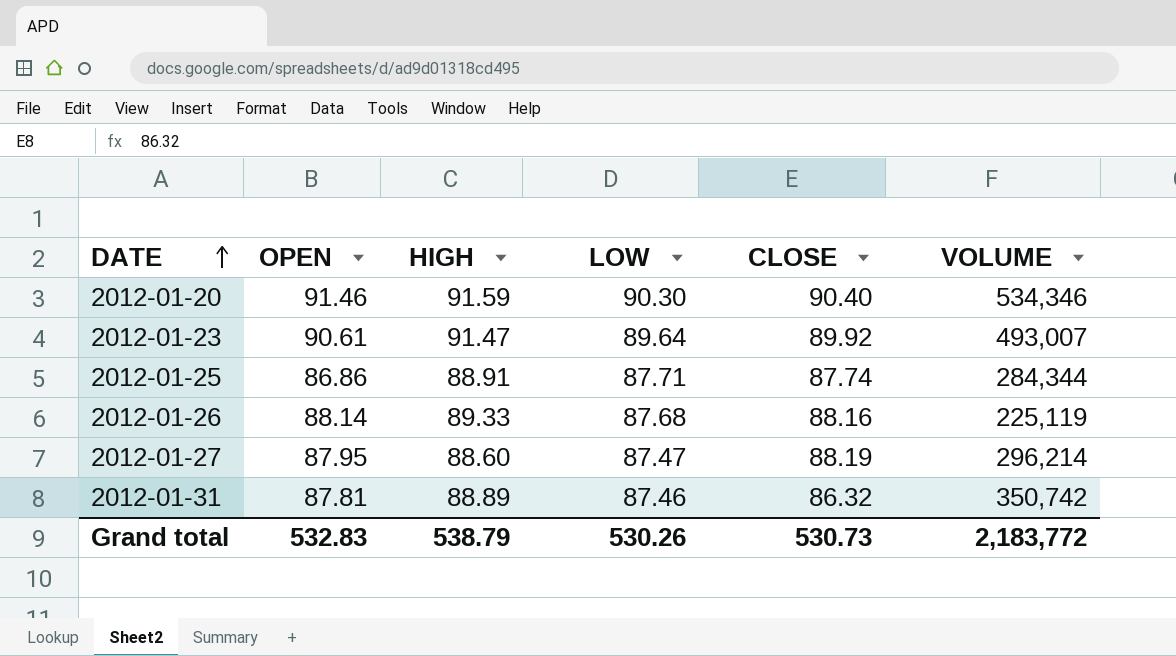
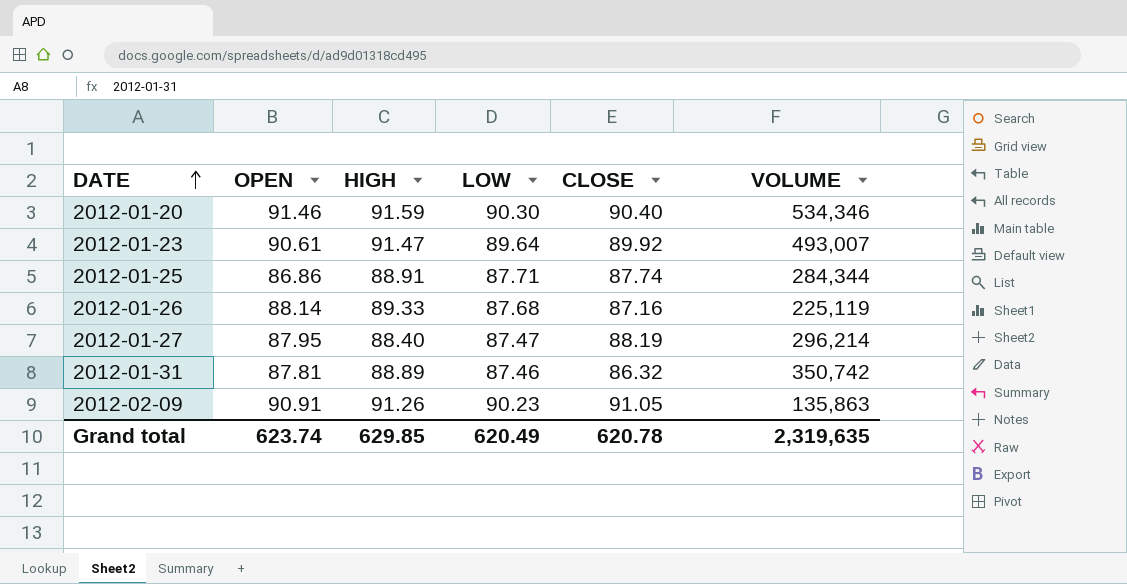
2012-01-26 | CLOSE: 88.16 -> 87.16
2012-01-27 | HIGH: 88.60 -> 88.40
row 2012-02-09: none -> 90.91 | 91.26 | 90.23 | 91.05 | 135,863
Grand total | OPEN: 532.83 -> 623.74
Grand total | HIGH: 538.79 -> 629.85
Grand total | LOW: 530.26 -> 620.49
Grand total | CLOSE: 530.73 -> 620.78
Grand total | VOLUME: 2,183,772 -> 2,319,635

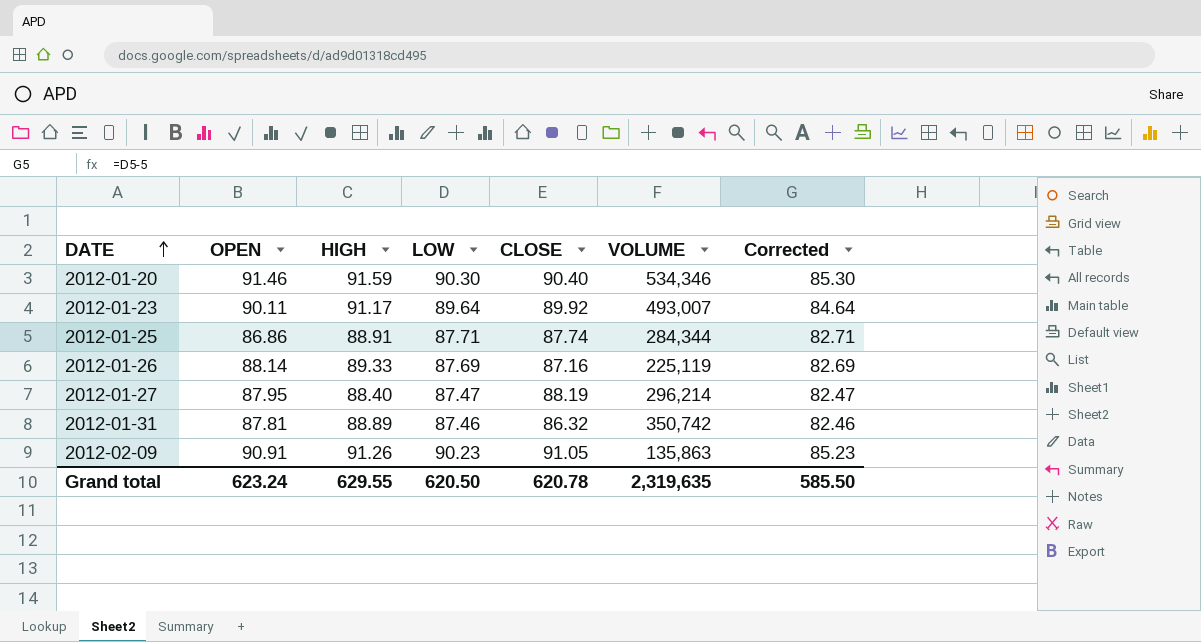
column Corrected | formula: none -> [LOW] - 5
2012-01-23 | OPEN: 90.61 -> 90.11
2012-01-23 | HIGH: 91.47 -> 91.17
2012-01-26 | LOW: 87.68 -> 87.69
Grand total | OPEN: 623.74 -> 623.24
Grand total | HIGH: 629.85 -> 629.55
Grand total | LOW: 620.49 -> 620.50

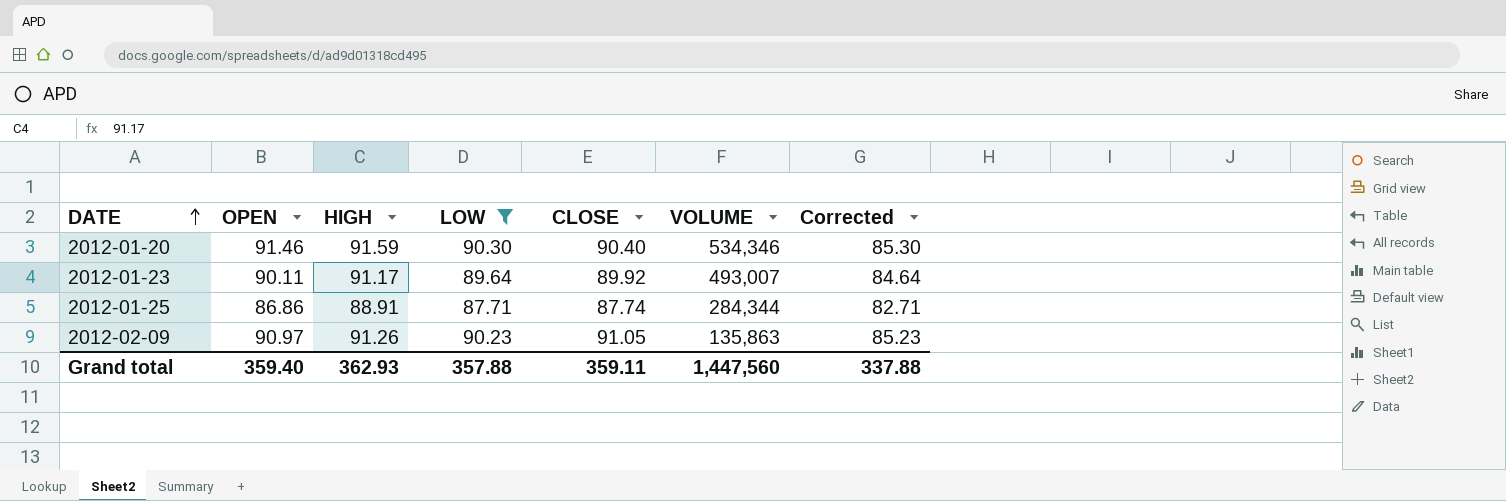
filter: none -> LOW >= 87.71
2012-02-09 | OPEN: 90.91 -> 90.97
Grand total | OPEN: 623.24 -> 359.40
Grand total | HIGH: 629.55 -> 362.93
Grand total | LOW: 620.50 -> 357.88
Grand total | CLOSE: 620.78 -> 359.11
Grand total | VOLUME: 2,319,635 -> 1,447,560
Grand total | Corrected: 585.50 -> 337.88

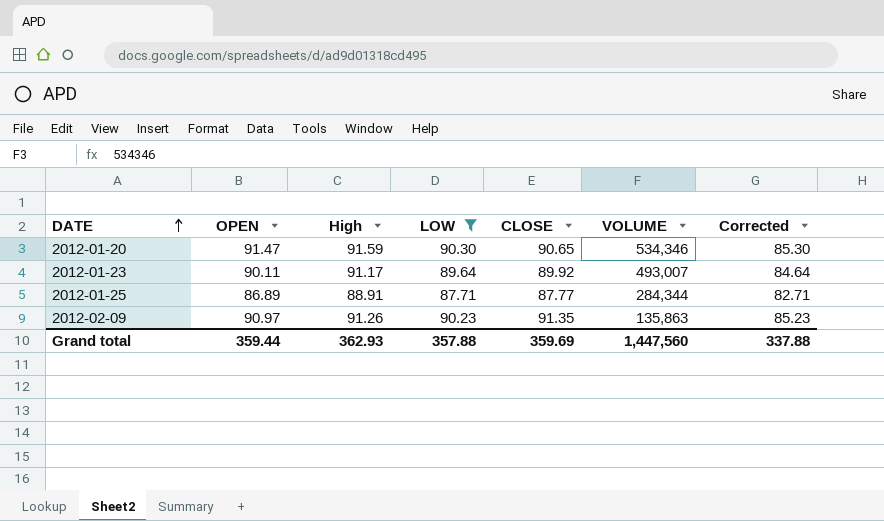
column name: HIGH -> High
2012-01-20 | OPEN: 91.46 -> 91.47
2012-01-20 | CLOSE: 90.40 -> 90.65
2012-01-25 | OPEN: 86.86 -> 86.89
2012-01-25 | CLOSE: 87.74 -> 87.77
2012-02-09 | CLOSE: 91.05 -> 91.35
Grand total | OPEN: 359.40 -> 359.44
Grand total | CLOSE: 359.11 -> 359.69

